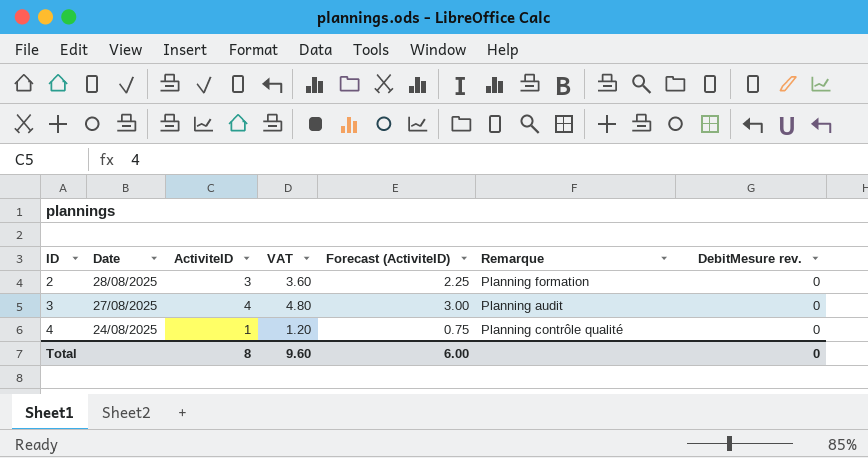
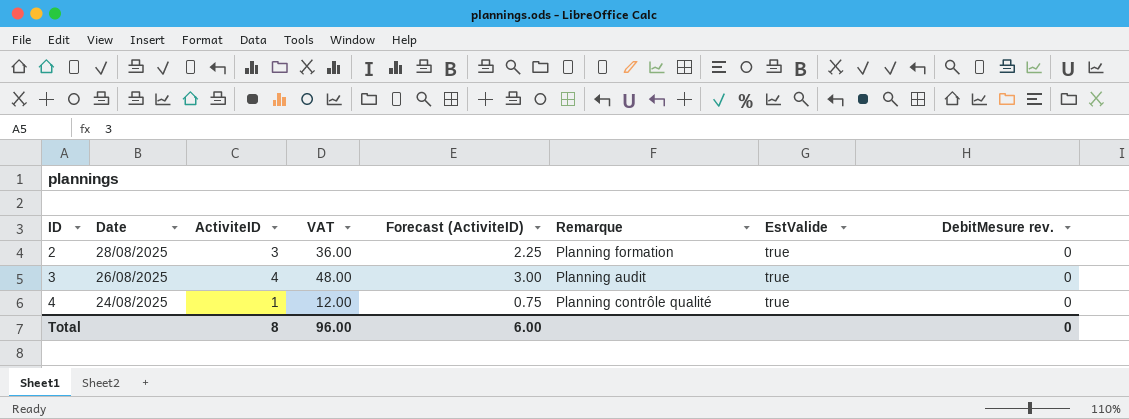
column VAT | formula: [ActiviteID] * 1.2 -> [ActiviteID] * 12
column EstValide | position: none -> 7
3 | Date: 27/08/2025 -> 26/08/2025
Total | VAT: 9.60 -> 96.00

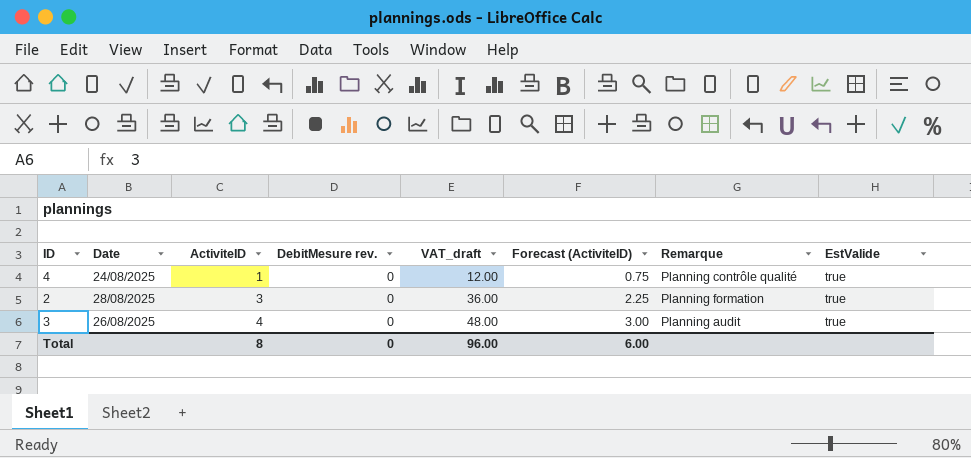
row order: ID ascending -> ActiviteID ascending
column DebitMesure rev. | position: 8 -> 4
column name: VAT -> VAT_draft

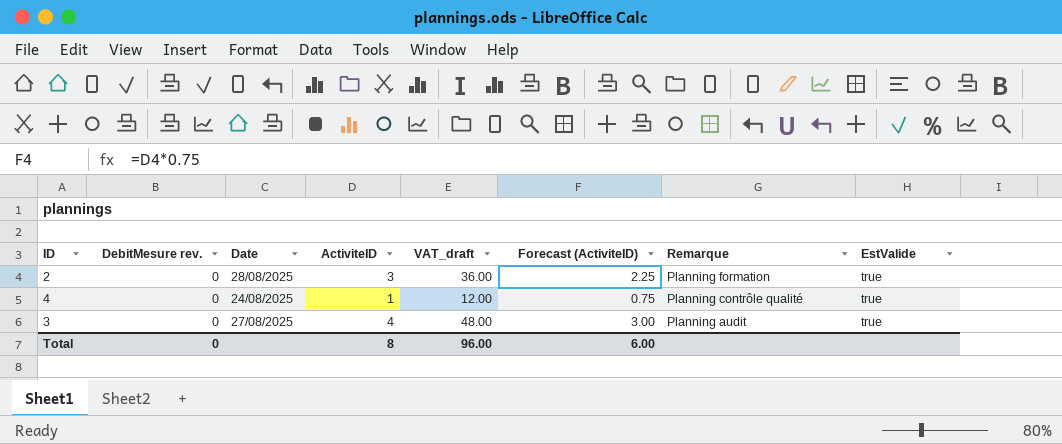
row order: ActiviteID ascending -> Remarque descending
column DebitMesure rev. | position: 4 -> 2
3 | Date: 26/08/2025 -> 27/08/2025

